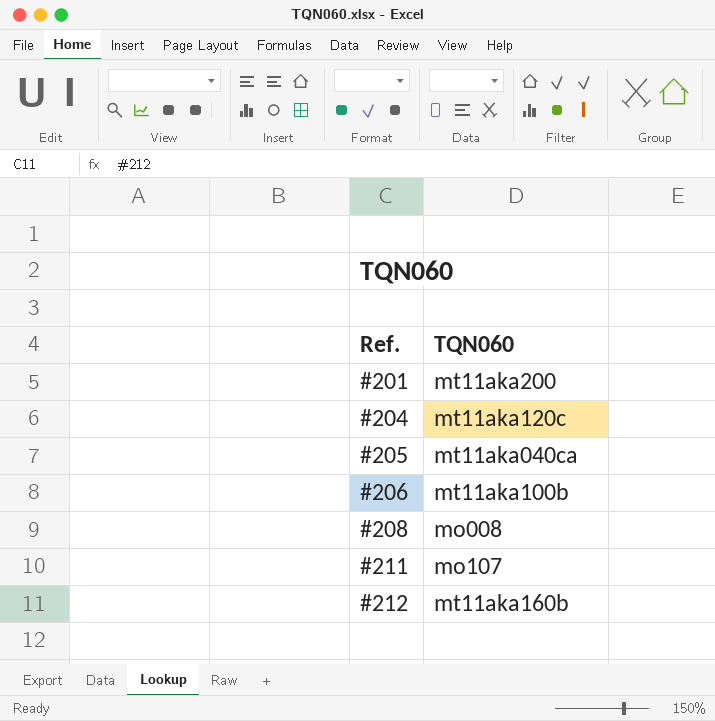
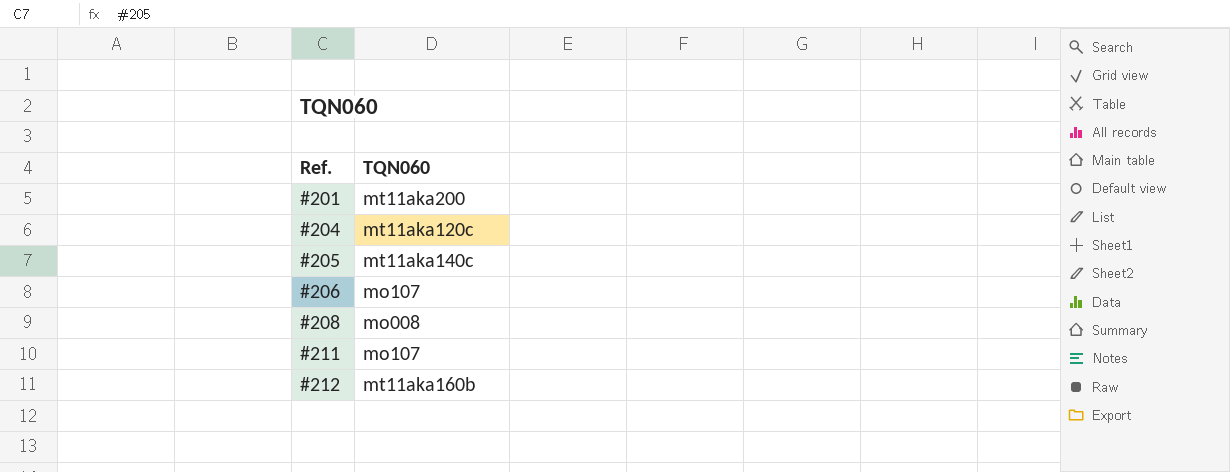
#205 | TQN060: mt11aka040ca -> mt11aka140c
#206 | TQN060: mt11aka100b -> mo107

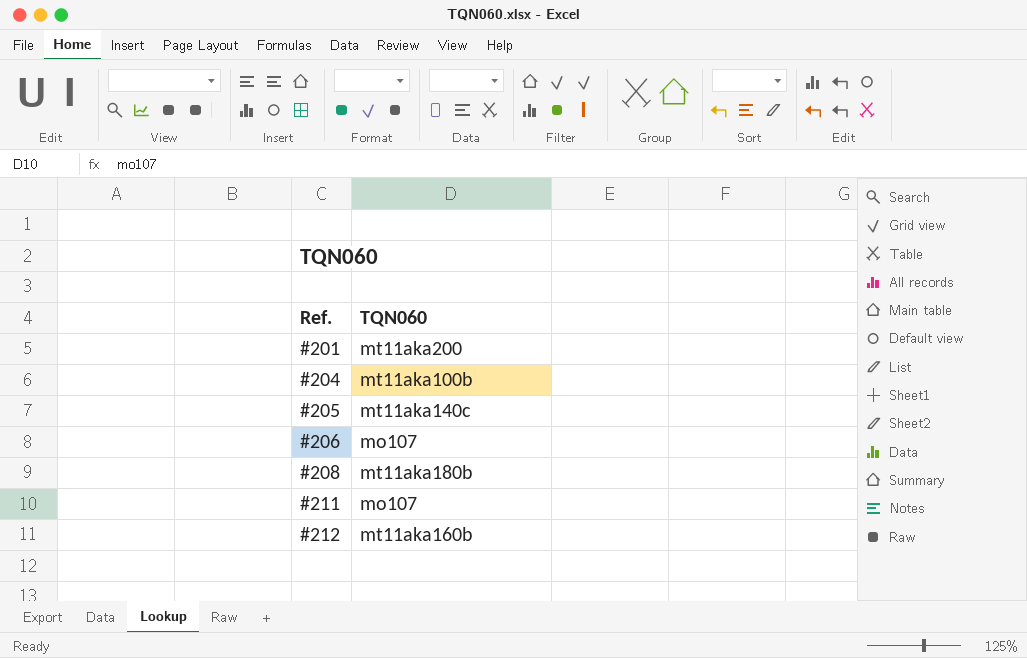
#204 | TQN060: mt11aka120c -> mt11aka100b
#208 | TQN060: mo008 -> mt11aka180b

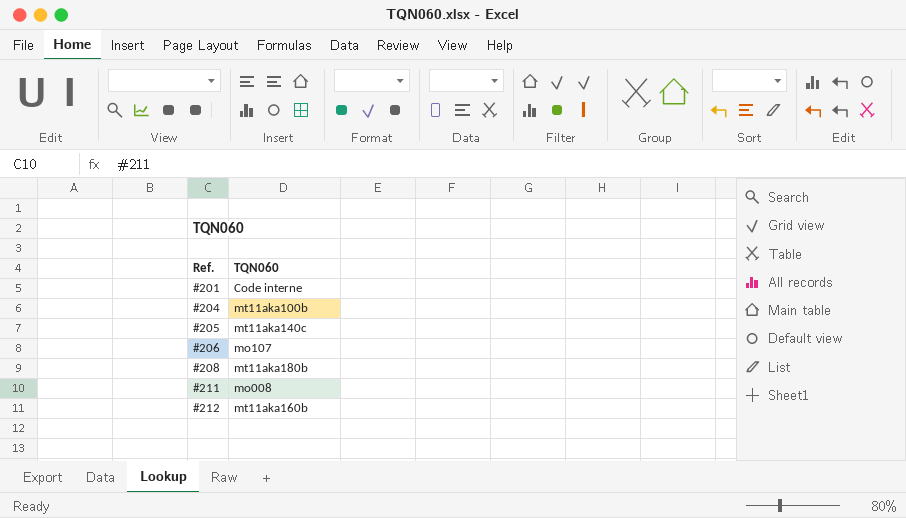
#201 | TQN060: mt11aka200 -> Code interne
#211 | TQN060: mo107 -> mo008

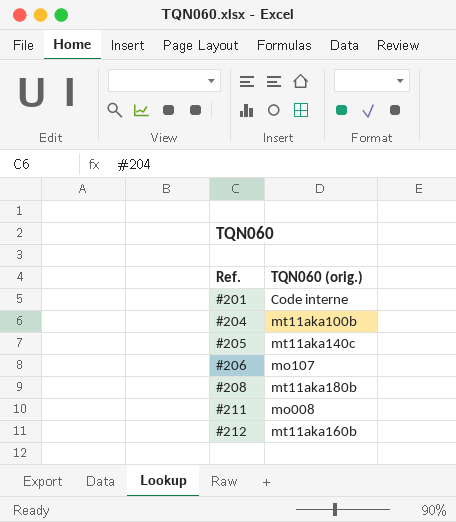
column name: TQN060 -> TQN060 (orig.)

